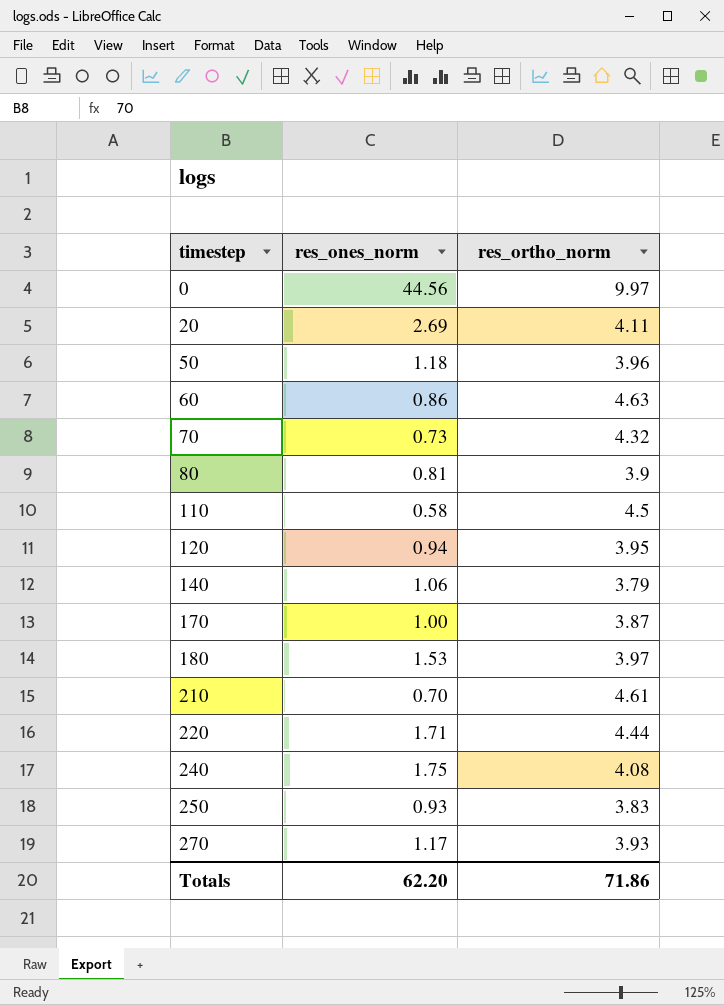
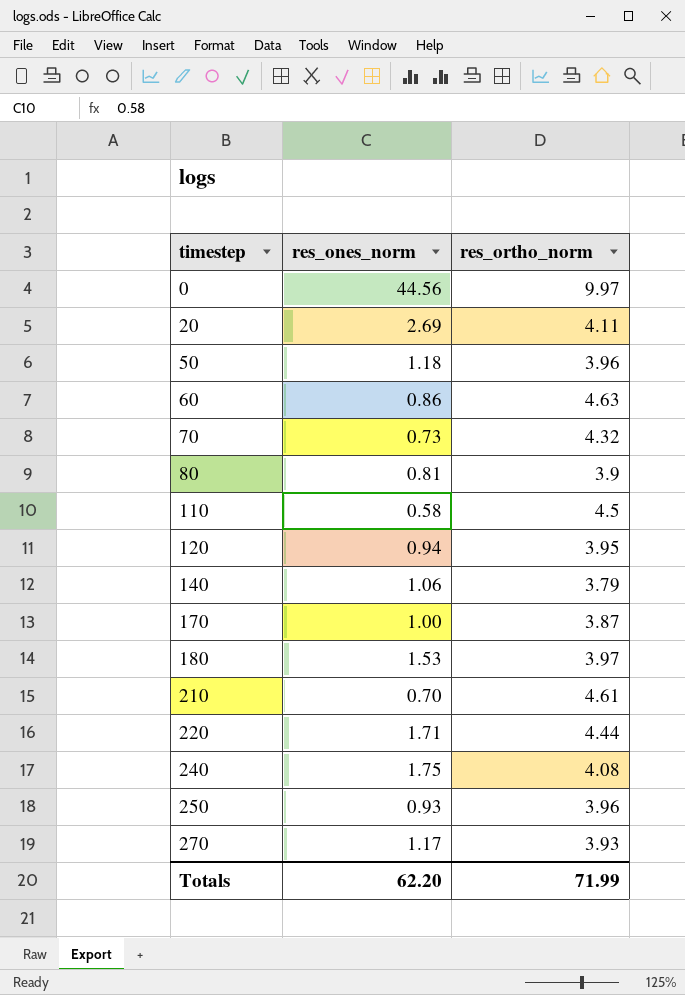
250 | res_ortho_norm: 3.83 -> 3.96
Totals | res_ortho_norm: 71.86 -> 71.99

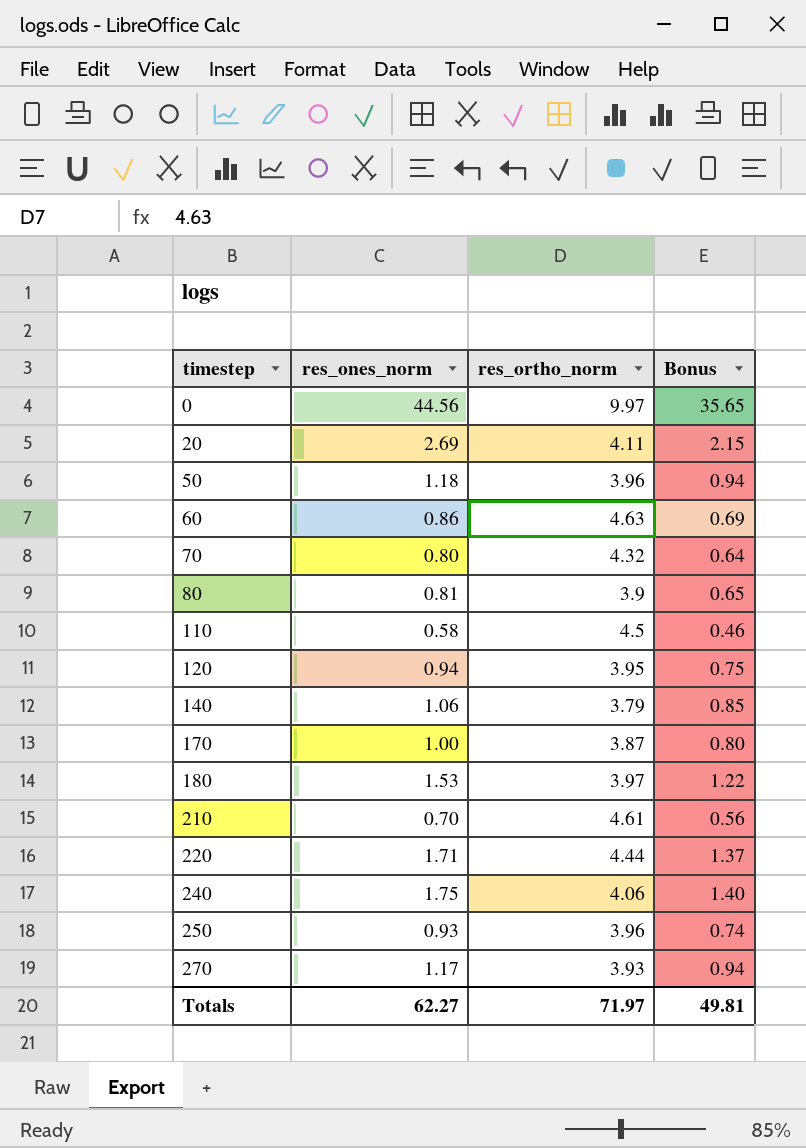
column Bonus | formula: none -> [res_ones_norm] * 0.8
70 | res_ones_norm: 0.73 -> 0.80
240 | res_ortho_norm: 4.08 -> 4.06
Totals | res_ones_norm: 62.20 -> 62.27
Totals | res_ortho_norm: 71.99 -> 71.97

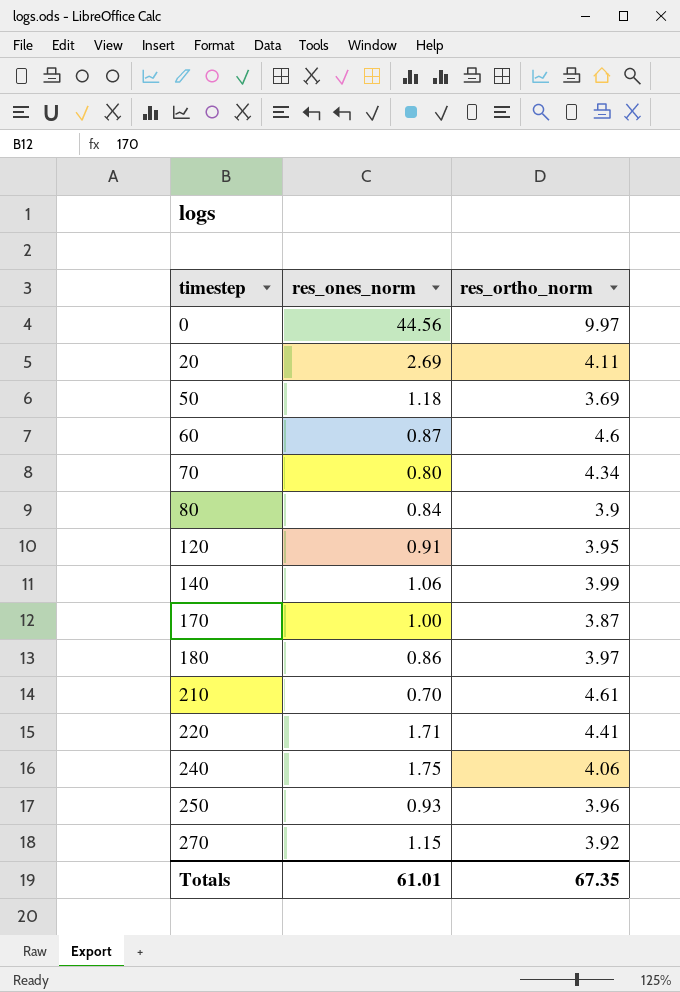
column Bonus | formula: [res_ones_norm] * 0.8 -> none
row 110: 0.58 | 4.5 | 0.46 -> none
50 | res_ortho_norm: 3.96 -> 3.69
60 | res_ones_norm: 0.86 -> 0.87
60 | res_ortho_norm: 4.63 -> 4.6
70 | res_ortho_norm: 4.32 -> 4.34
80 | res_ones_norm: 0.81 -> 0.84
120 | res_ones_norm: 0.94 -> 0.91
140 | res_ortho_norm: 3.79 -> 3.99
180 | res_ones_norm: 1.53 -> 0.86
220 | res_ortho_norm: 4.44 -> 4.41
270 | res_ones_norm: 1.17 -> 1.15
270 | res_ortho_norm: 3.93 -> 3.92
Totals | res_ones_norm: 62.27 -> 61.01
Totals | res_ortho_norm: 71.97 -> 67.35

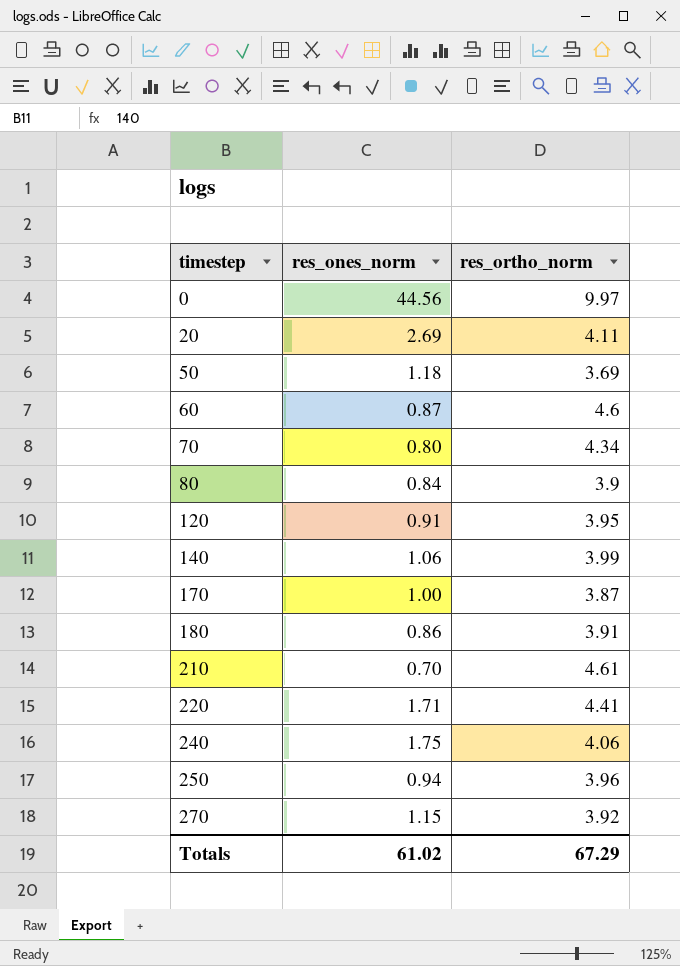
180 | res_ortho_norm: 3.97 -> 3.91
250 | res_ones_norm: 0.93 -> 0.94
Totals | res_ones_norm: 61.01 -> 61.02
Totals | res_ortho_norm: 67.35 -> 67.29

